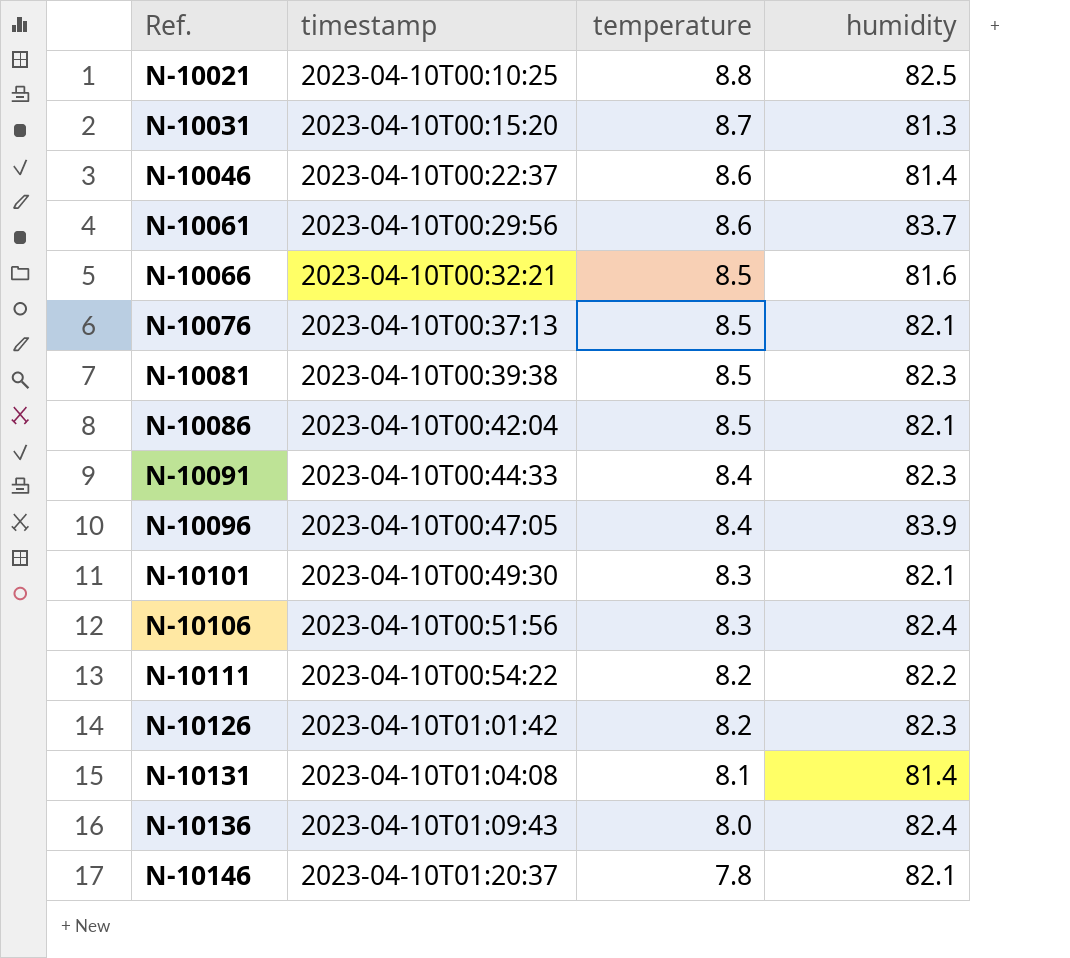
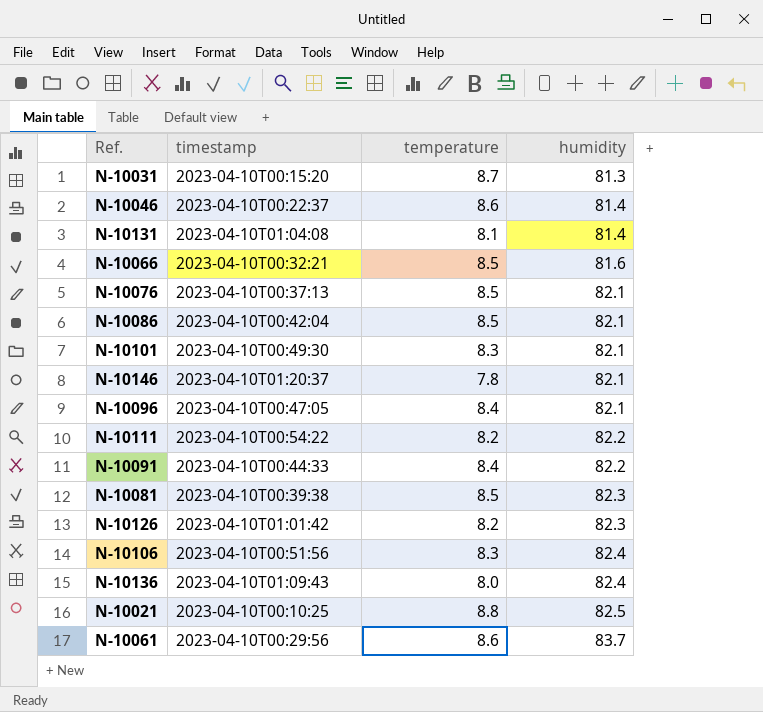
row order: Ref. ascending -> humidity ascending
N-10096 | humidity: 83.9 -> 82.1
N-10091 | humidity: 82.3 -> 82.2

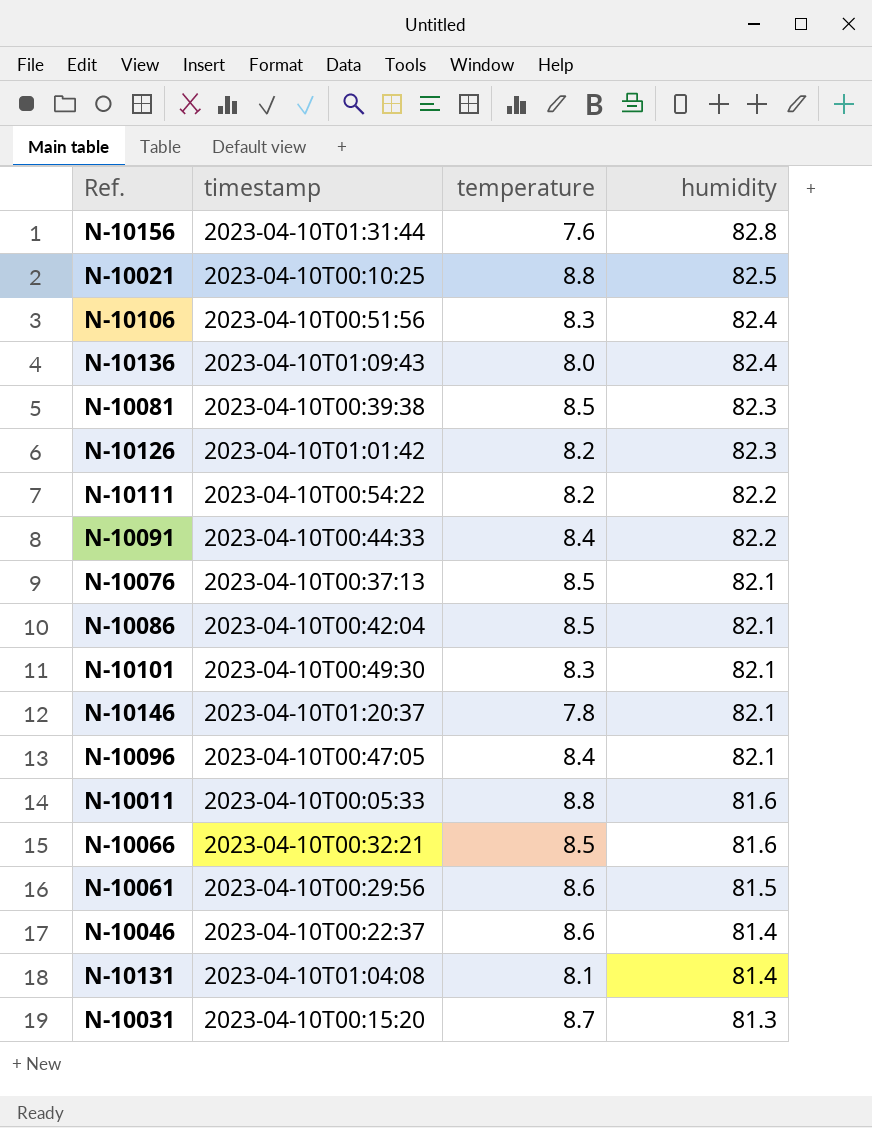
row order: humidity ascending -> humidity descending
row N-10156: none -> 2023-04-10T01:31:44 | 7.6 | 82.8
row N-10011: none -> 2023-04-10T00:05:33 | 8.8 | 81.6
N-10061 | humidity: 83.7 -> 81.5

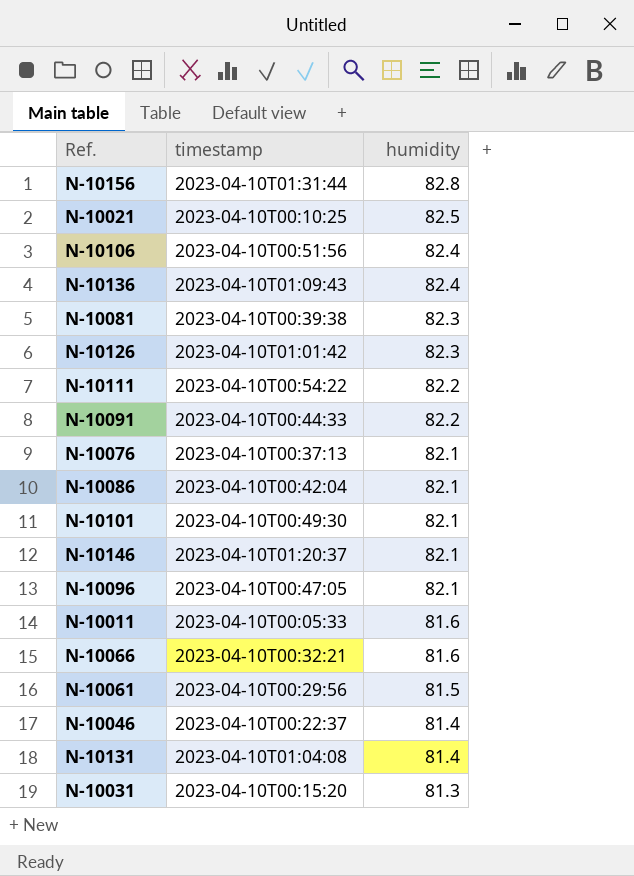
column temperature | position: 3 -> none

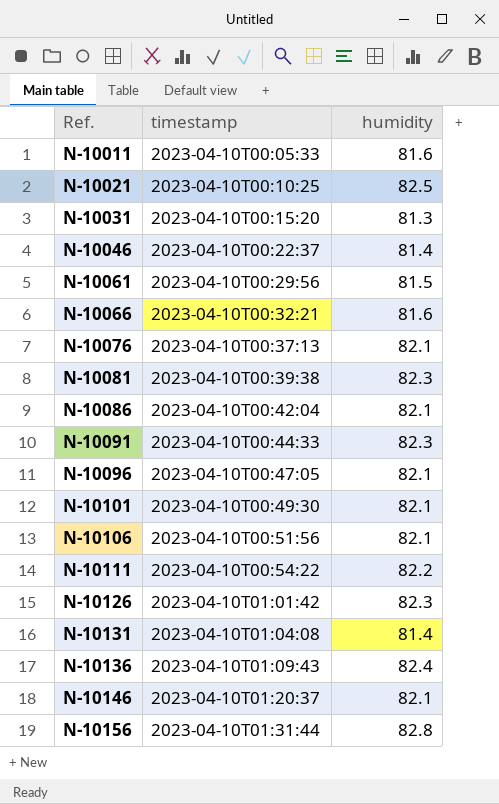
row order: humidity descending -> Ref. ascending
N-10091 | humidity: 82.2 -> 82.3
N-10106 | humidity: 82.4 -> 82.1

